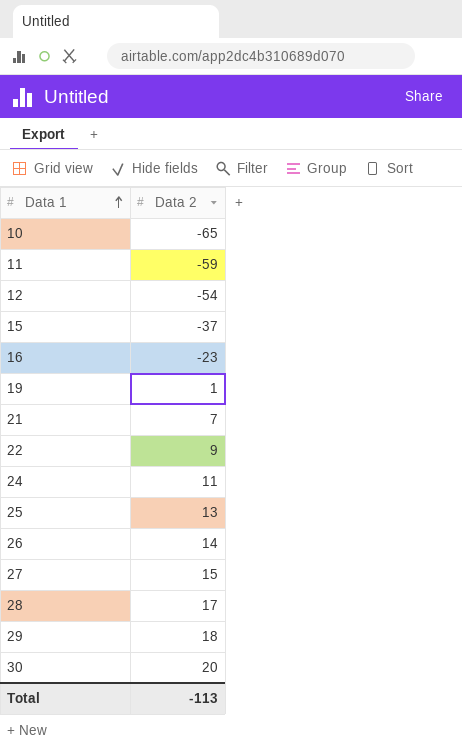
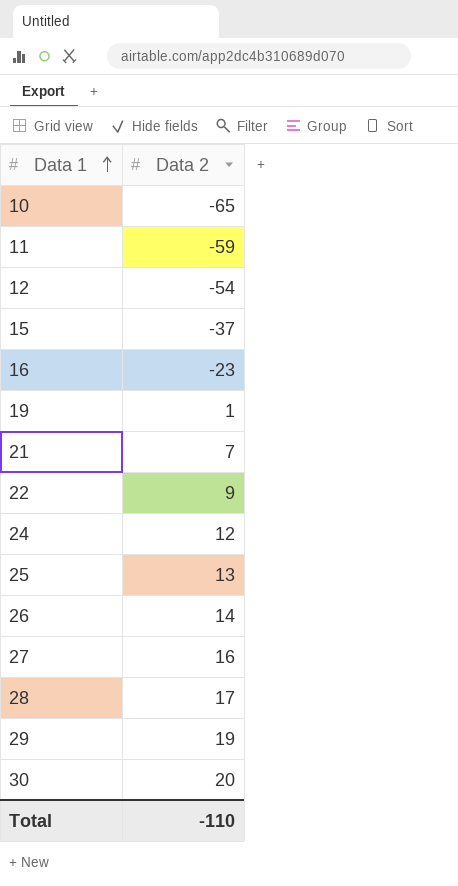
24 | Data 2: 11 -> 12
27 | Data 2: 15 -> 16
29 | Data 2: 18 -> 19
Total | Data 2: -113 -> -110

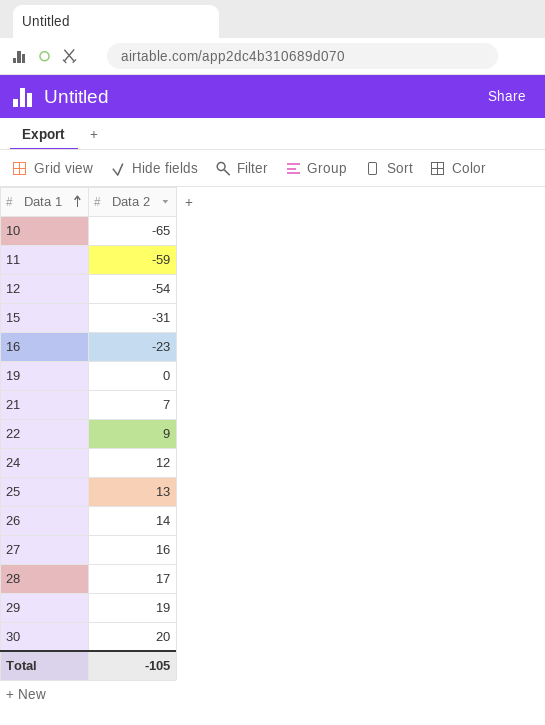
15 | Data 2: -37 -> -31
19 | Data 2: 1 -> 0
Total | Data 2: -110 -> -105

